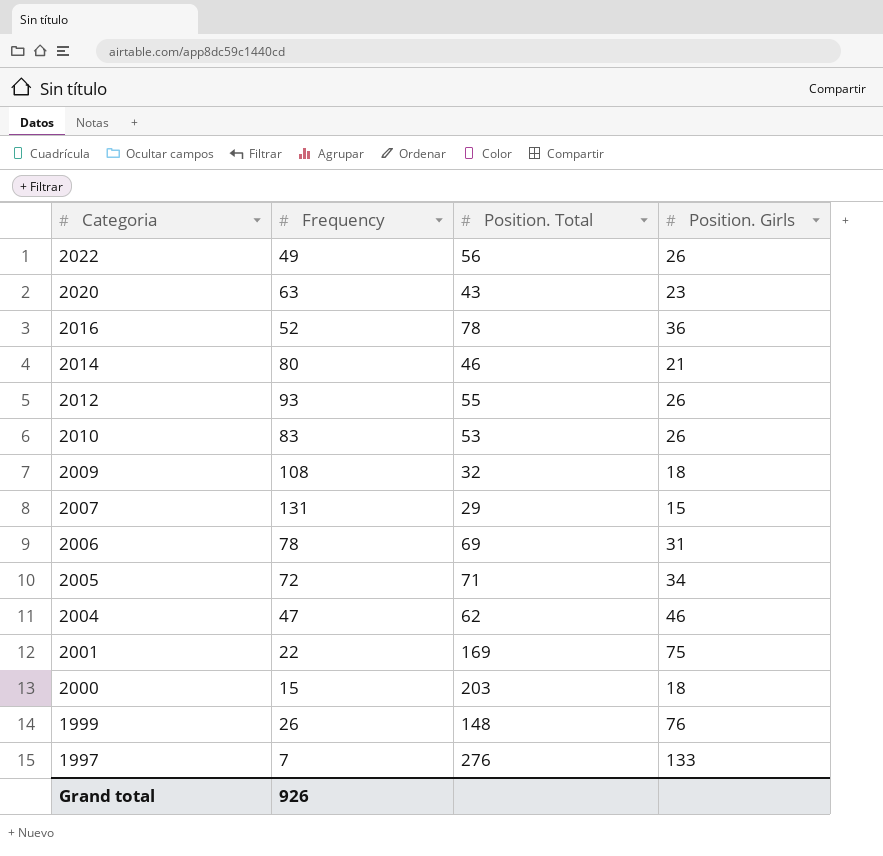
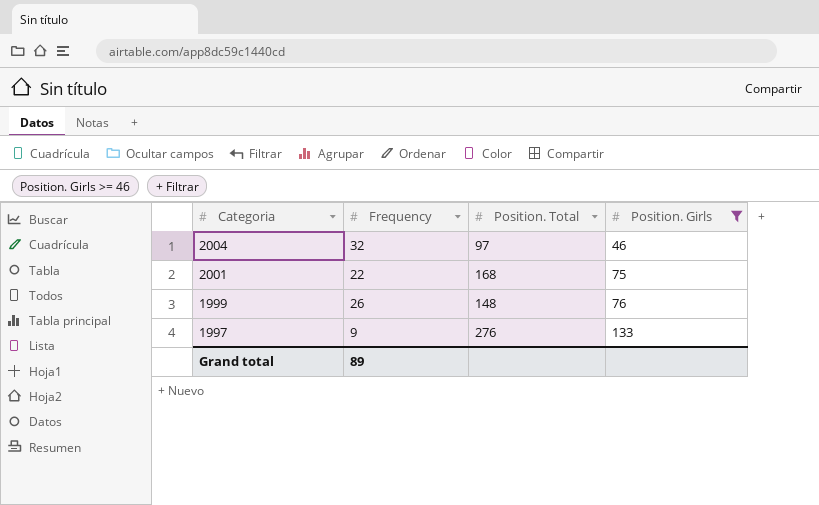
filter: none -> Position. Girls >= 46
2004 | Frequency: 47 -> 32
2004 | Position. Total: 62 -> 97
2001 | Position. Total: 169 -> 168
1997 | Frequency: 7 -> 9
Grand total | Frequency: 926 -> 89

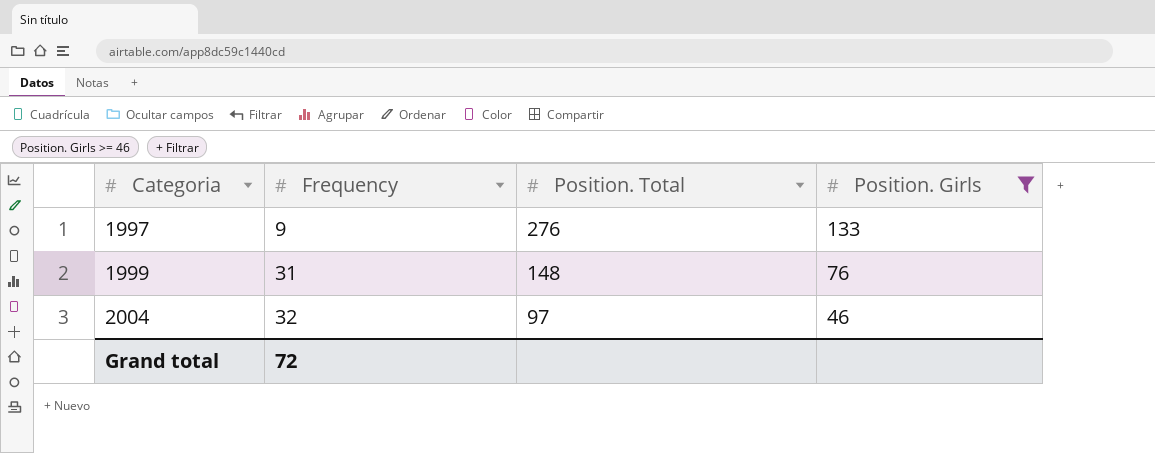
row order: Categoria descending -> Categoria ascending
row 2001: 22 | 168 | 75 -> none
1999 | Frequency: 26 -> 31
Grand total | Frequency: 89 -> 72

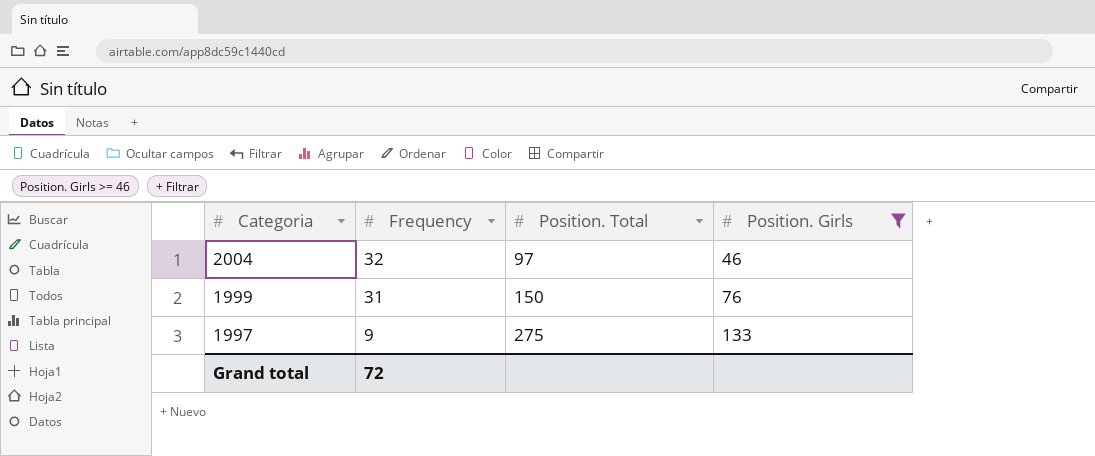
row order: Categoria ascending -> Categoria descending
1999 | Position. Total: 148 -> 150
1997 | Position. Total: 276 -> 275

